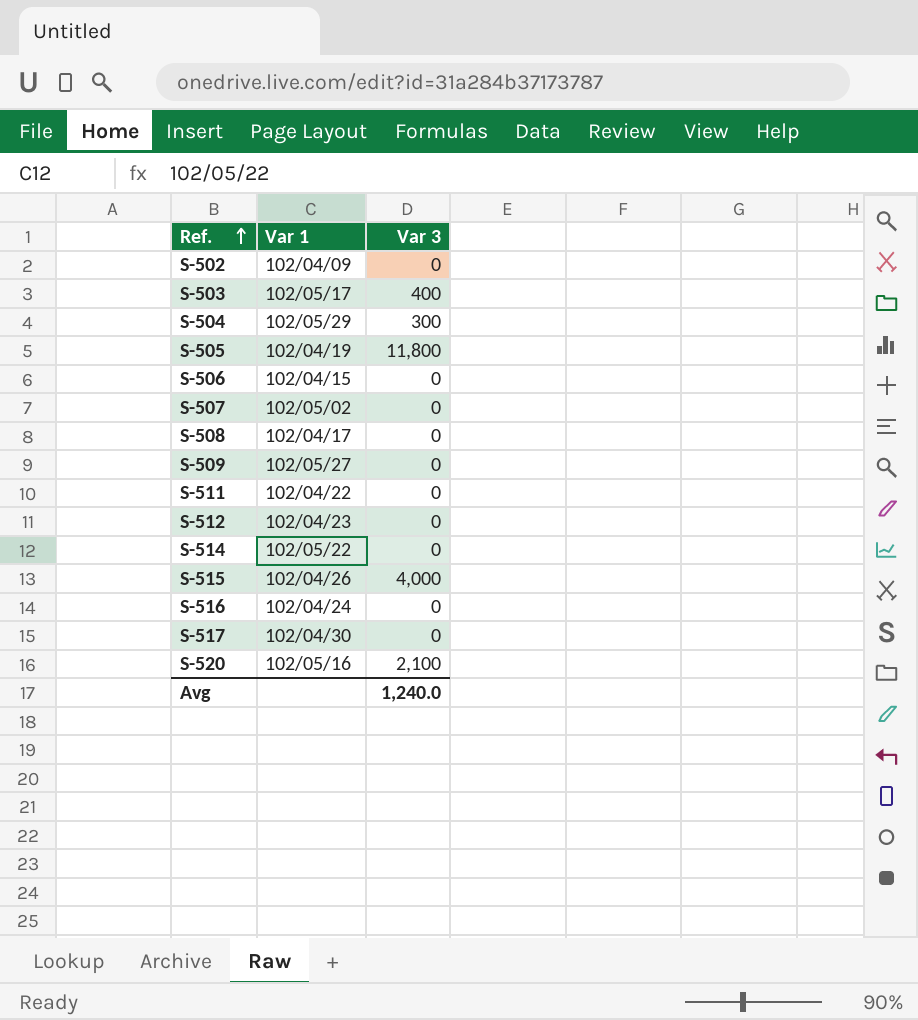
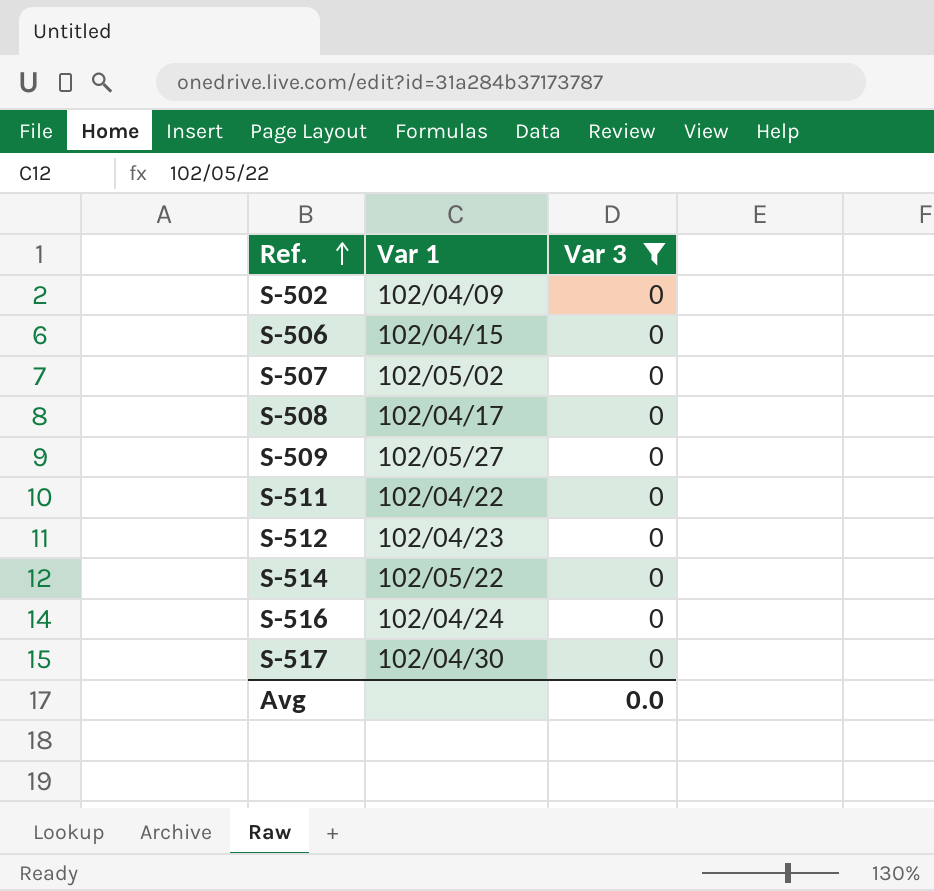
filter: none -> Var 3 = 0
Avg | Var 3: 1,240.0 -> 0.0

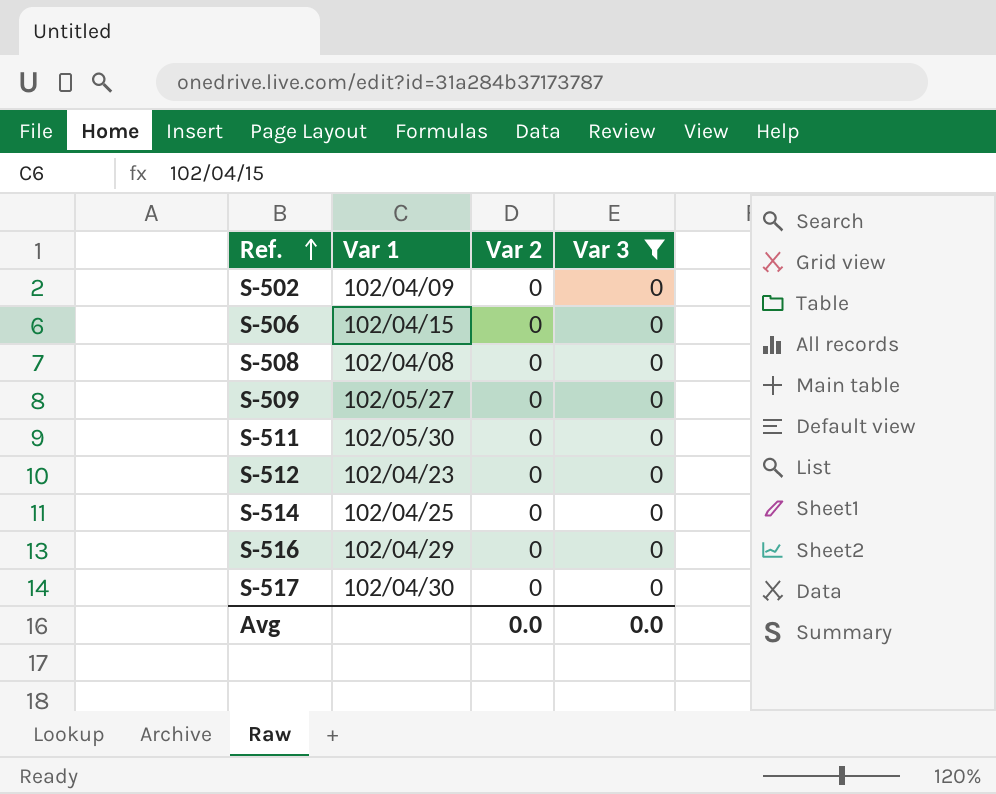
column Var 2 | position: none -> 3
row S-507: 102/05/02 | 0 -> none
S-508 | Var 1: 102/04/17 -> 102/04/08
S-511 | Var 1: 102/04/22 -> 102/05/30
S-514 | Var 1: 102/05/22 -> 102/04/25
S-516 | Var 1: 102/04/24 -> 102/04/29

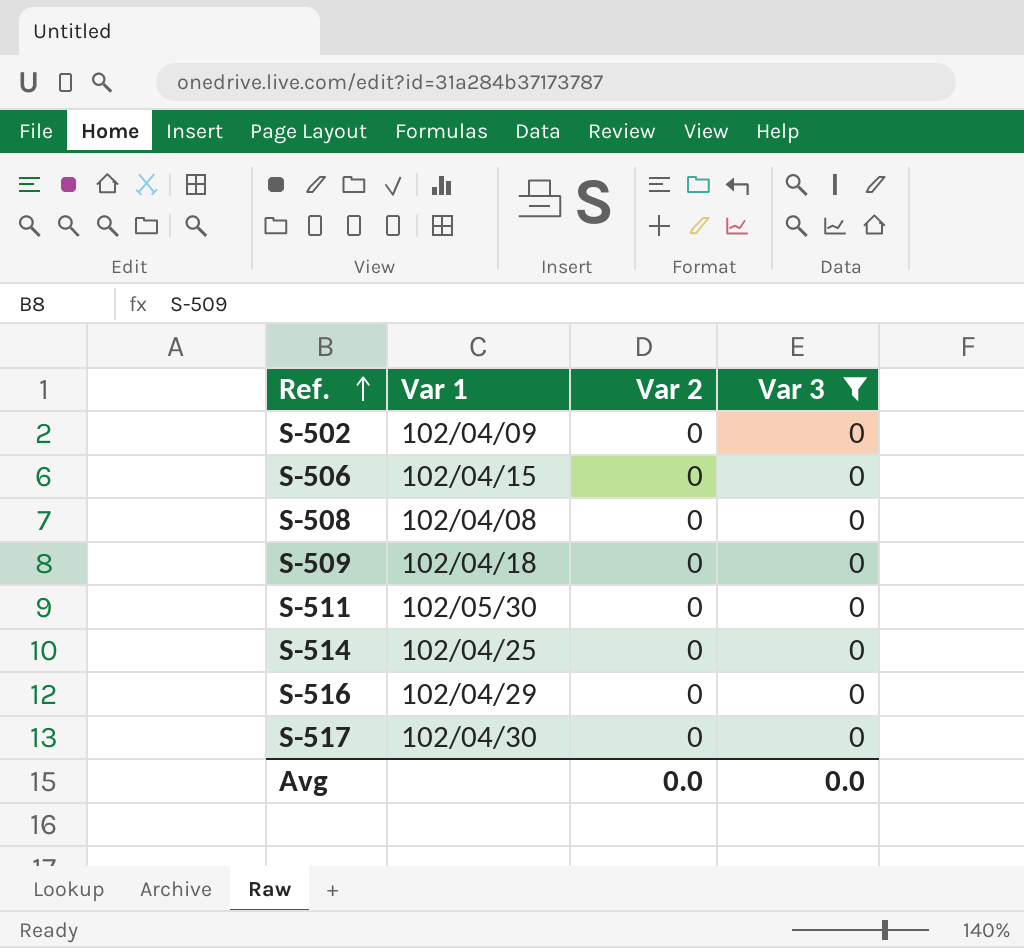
row S-512: 102/04/23 | 0 | 0 -> none
S-509 | Var 1: 102/05/27 -> 102/04/18

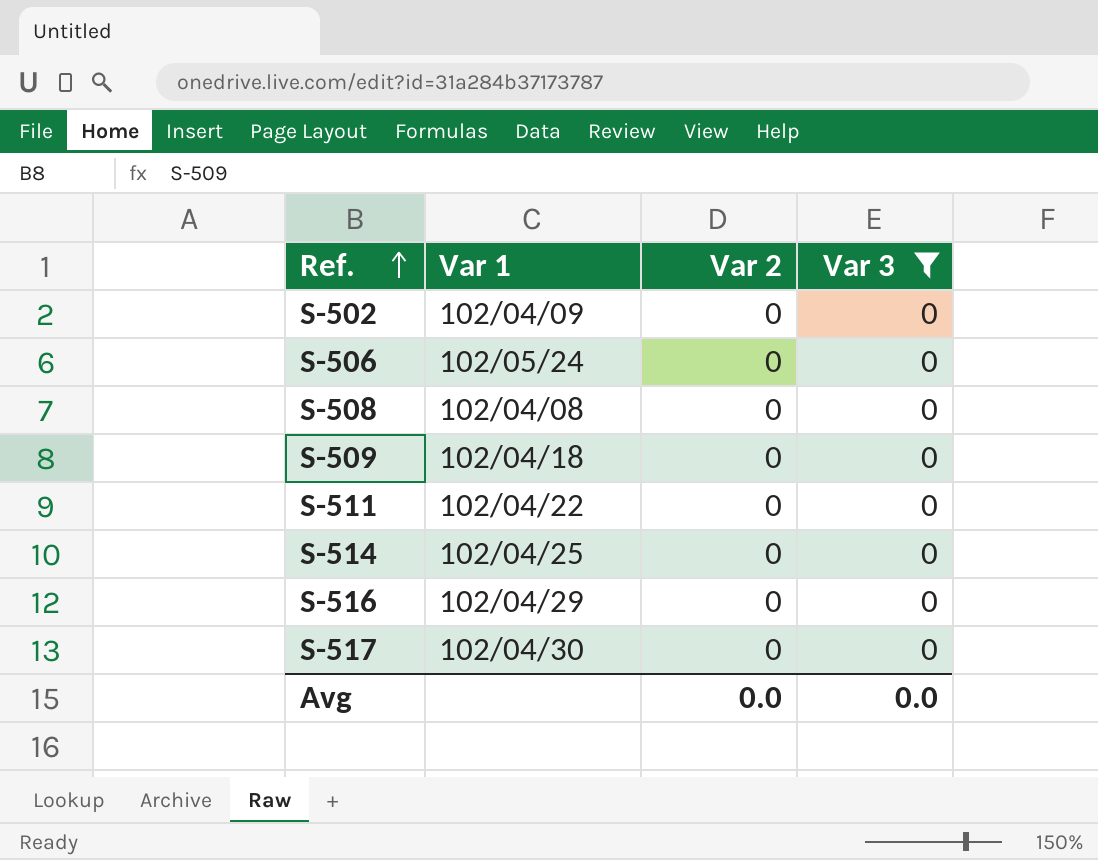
S-506 | Var 1: 102/04/15 -> 102/05/24
S-511 | Var 1: 102/05/30 -> 102/04/22

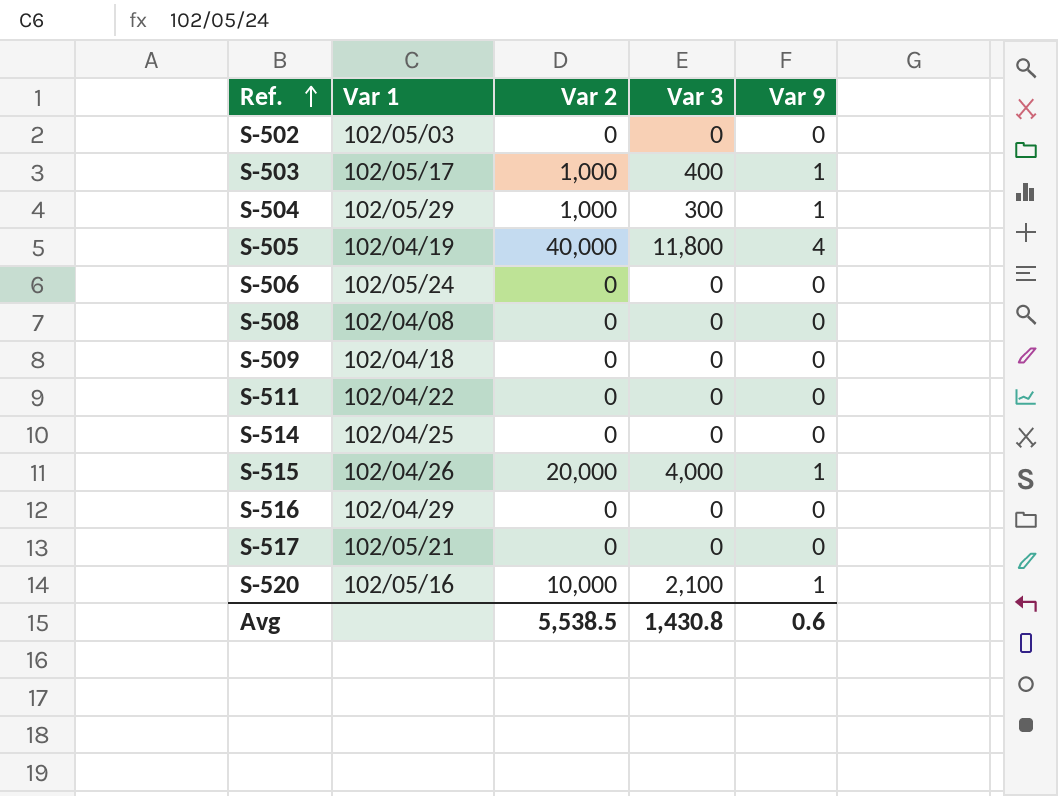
filter: Var 3 = 0 -> none
column Var 9 | position: none -> 5
S-502 | Var 1: 102/04/09 -> 102/05/03
S-517 | Var 1: 102/04/30 -> 102/05/21
Avg | Var 2: 0.0 -> 5,538.5
Avg | Var 3: 0.0 -> 1,430.8

